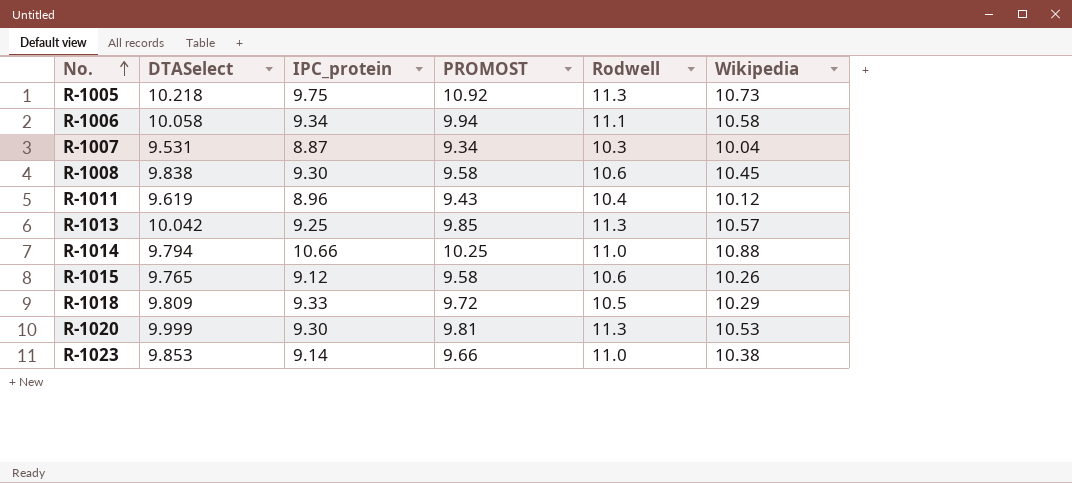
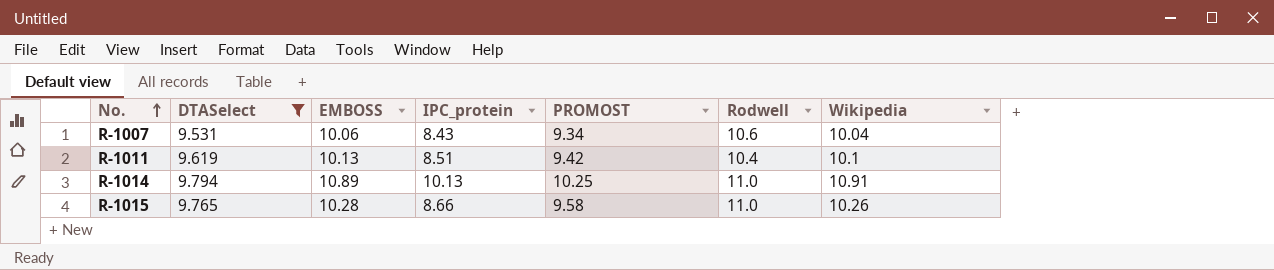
filter: none -> DTASelect <= 9.794
column EMBOSS | position: none -> 3
R-1007 | IPC_protein: 8.87 -> 8.43
R-1007 | Rodwell: 10.3 -> 10.6
R-1011 | IPC_protein: 8.96 -> 8.51
R-1011 | PROMOST: 9.43 -> 9.42
R-1011 | Wikipedia: 10.12 -> 10.1
R-1014 | IPC_protein: 10.66 -> 10.13
R-1014 | Wikipedia: 10.88 -> 10.91
R-1015 | IPC_protein: 9.12 -> 8.66
R-1015 | Rodwell: 10.6 -> 11.0

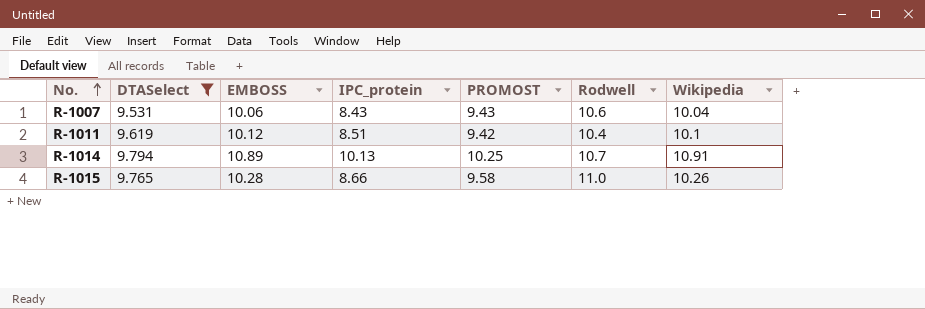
R-1007 | PROMOST: 9.34 -> 9.43
R-1011 | EMBOSS: 10.13 -> 10.12
R-1014 | Rodwell: 11.0 -> 10.7

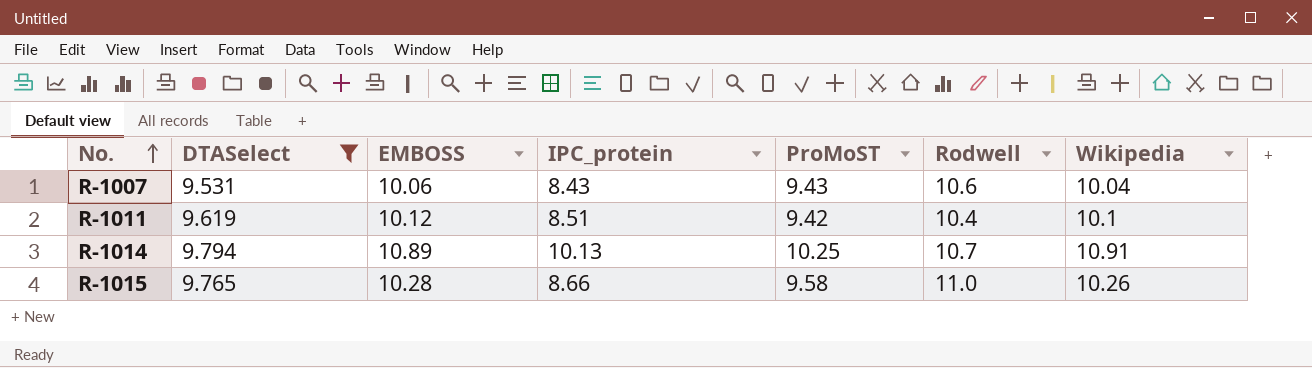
column name: PROMOST -> ProMoST

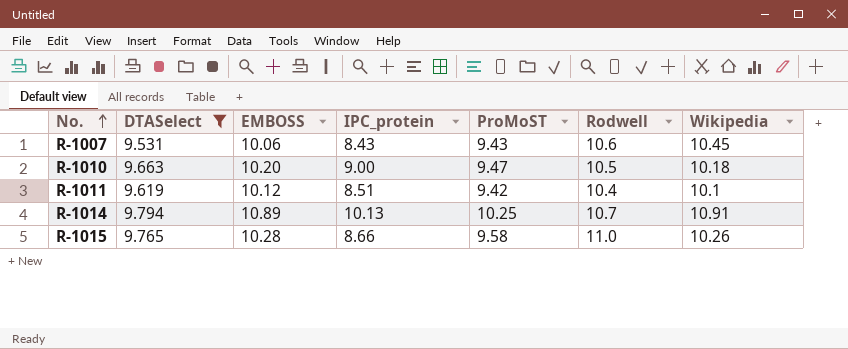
R-1007 | Wikipedia: 10.04 -> 10.45
row R-1010: none -> 9.663 | 10.20 | 9.00 | 9.47 | 10.5 | 10.18

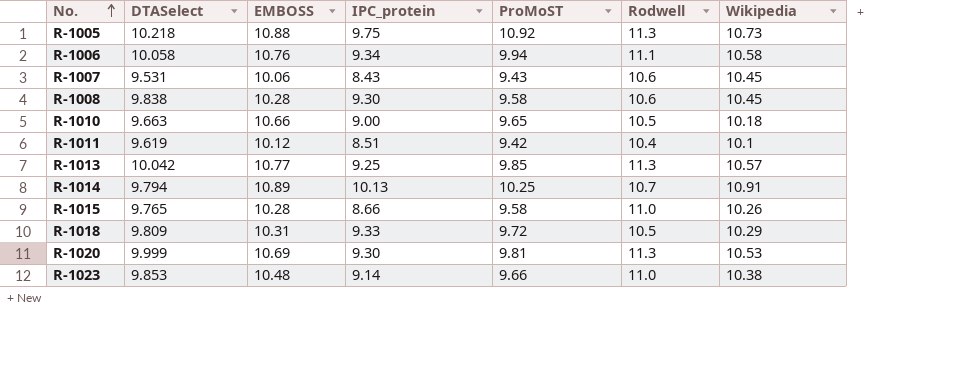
filter: DTASelect <= 9.794 -> none
R-1010 | EMBOSS: 10.20 -> 10.66
R-1010 | ProMoST: 9.47 -> 9.65

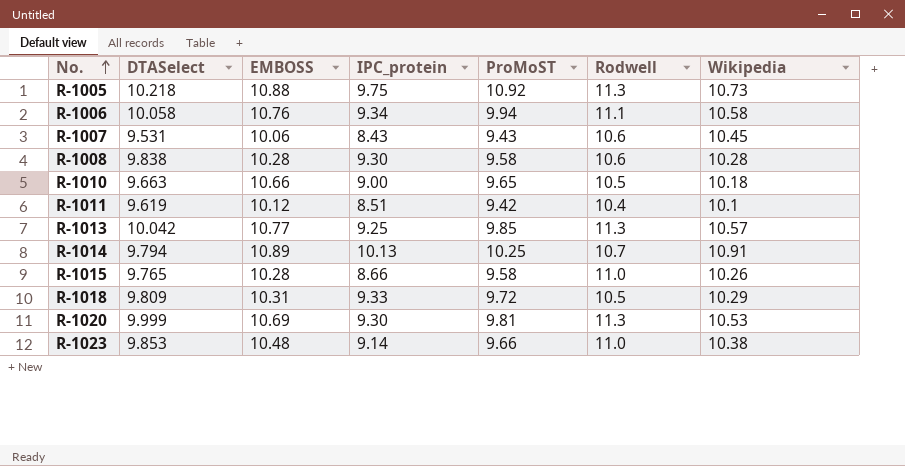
R-1008 | Wikipedia: 10.45 -> 10.28

